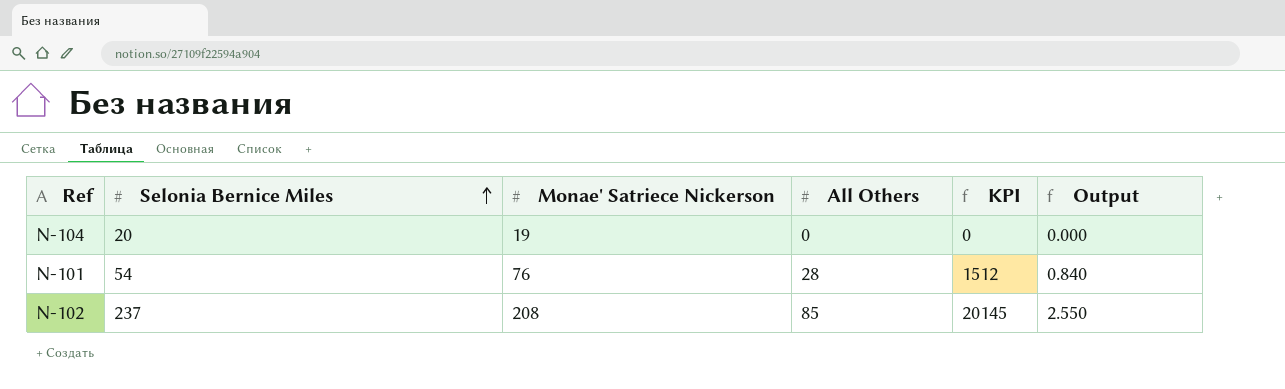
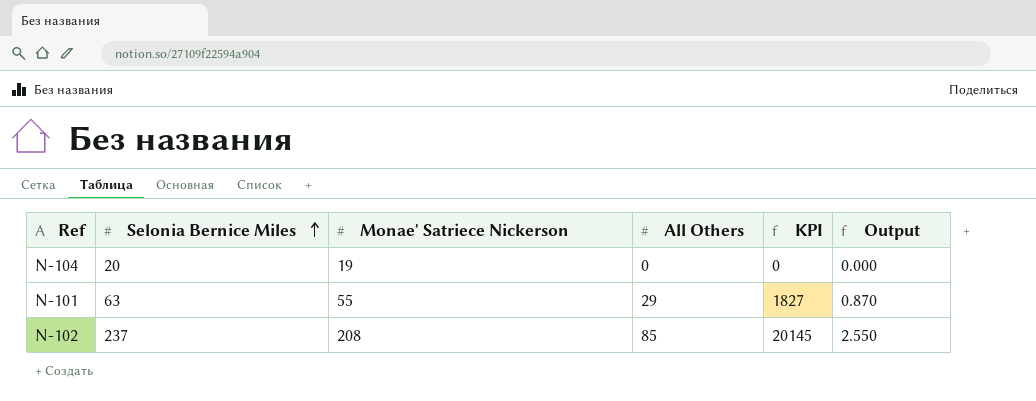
N-101 | Selonia Bernice Miles: 54 -> 63
N-101 | Monae' Satriece Nickerson: 76 -> 55
N-101 | All Others: 28 -> 29
N-101 | KPI: 1512 -> 1827
N-101 | Output: 0.840 -> 0.870

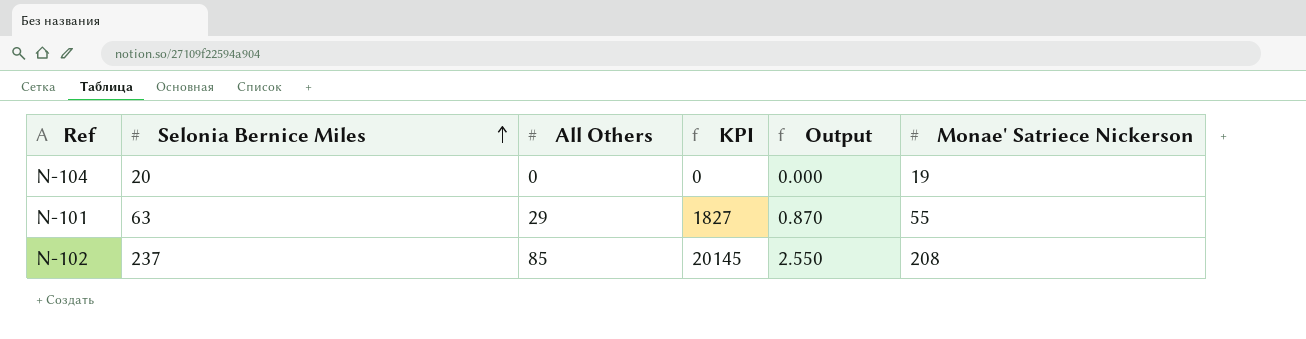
column Monae' Satriece Nickerson | position: 3 -> 6

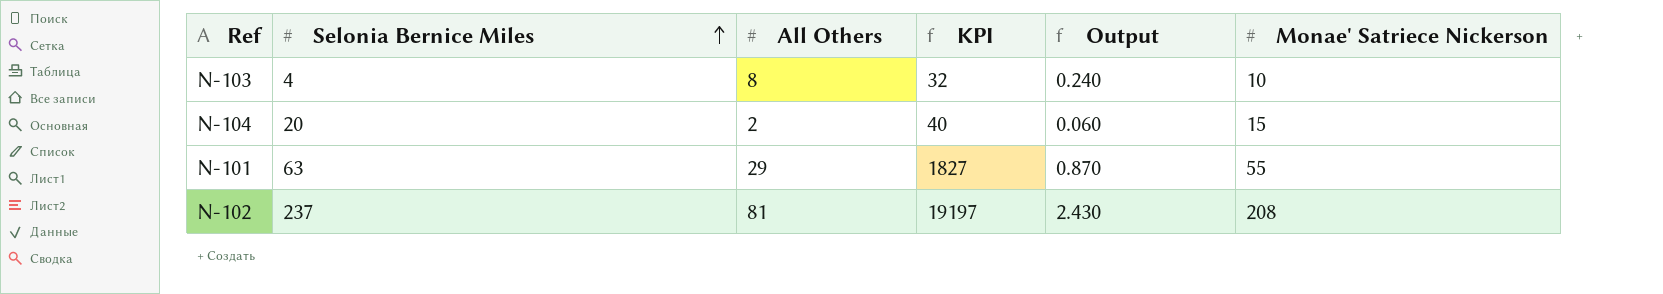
row N-103: none -> 4 | 8 | 32 | 0.240 | 10
N-104 | All Others: 0 -> 2
N-104 | KPI: 0 -> 40
N-104 | Output: 0.000 -> 0.060
N-104 | Monae' Satriece Nickerson: 19 -> 15
N-102 | All Others: 85 -> 81
N-102 | KPI: 20145 -> 19197
N-102 | Output: 2.550 -> 2.430

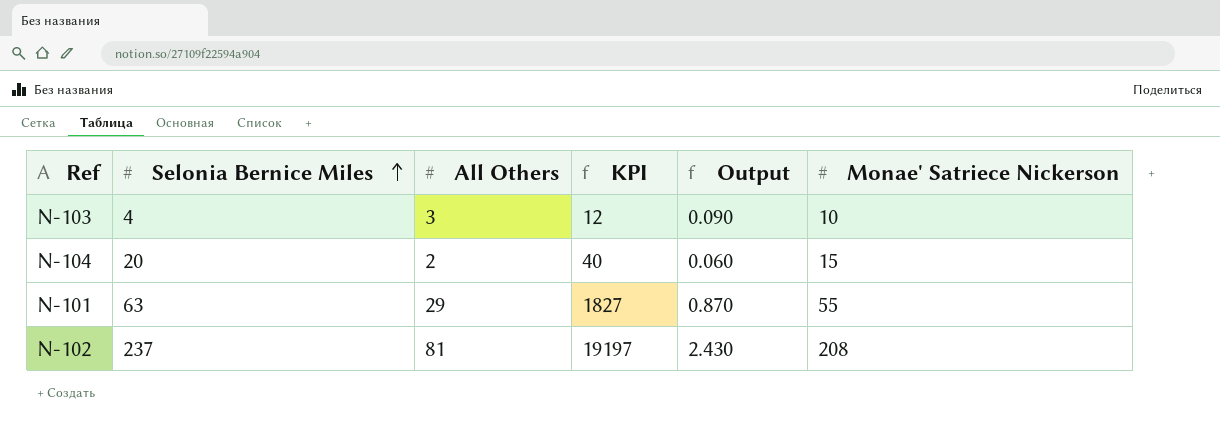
N-103 | All Others: 8 -> 3
N-103 | KPI: 32 -> 12
N-103 | Output: 0.240 -> 0.090

